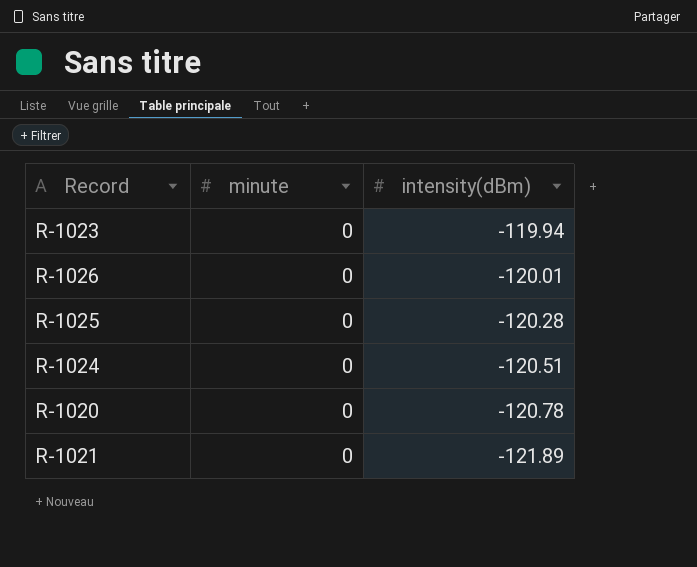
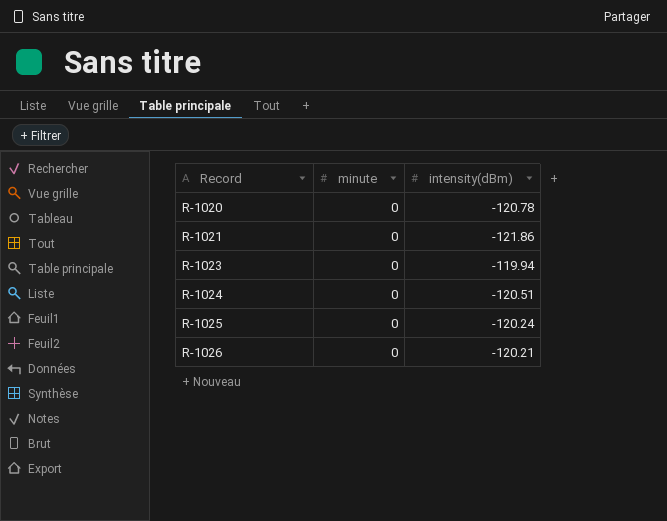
row order: intensity(dBm) descending -> Record ascending
R-1021 | intensity(dBm): -121.89 -> -121.86
R-1025 | intensity(dBm): -120.28 -> -120.24
R-1026 | intensity(dBm): -120.01 -> -120.21

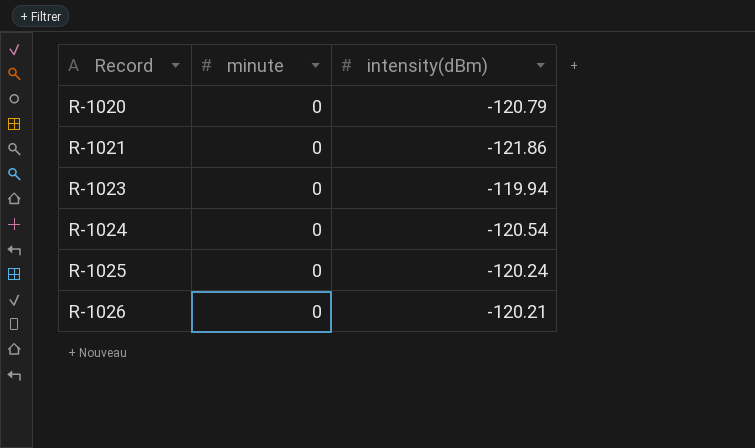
R-1020 | intensity(dBm): -120.78 -> -120.79
R-1024 | intensity(dBm): -120.51 -> -120.54

